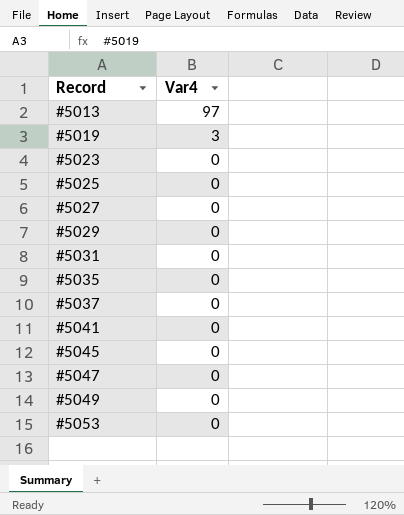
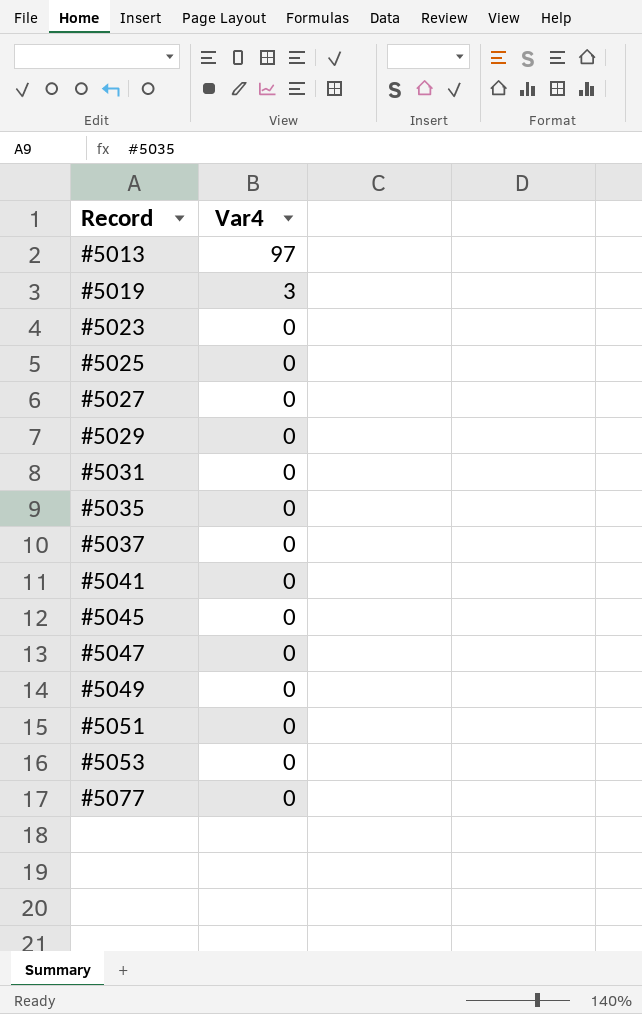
row #5051: none -> 0
row #5077: none -> 0

